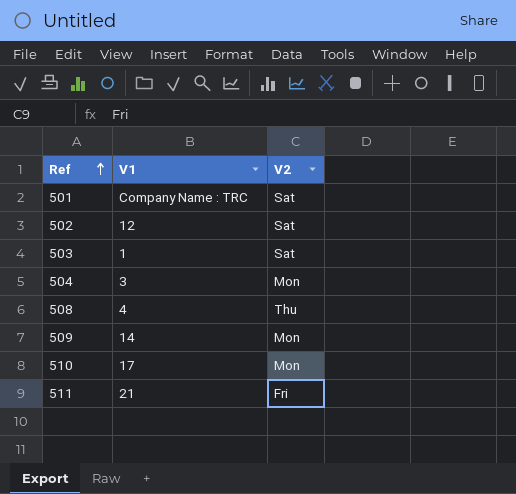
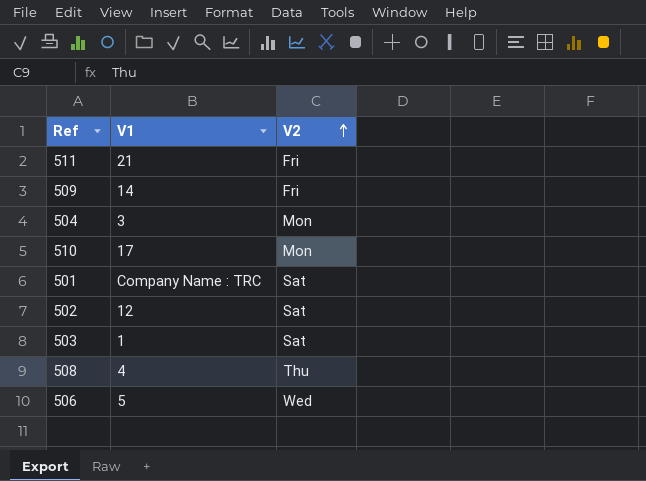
row order: Ref ascending -> V2 ascending
509 | V2: Mon -> Fri
row 506: none -> 5 | Wed

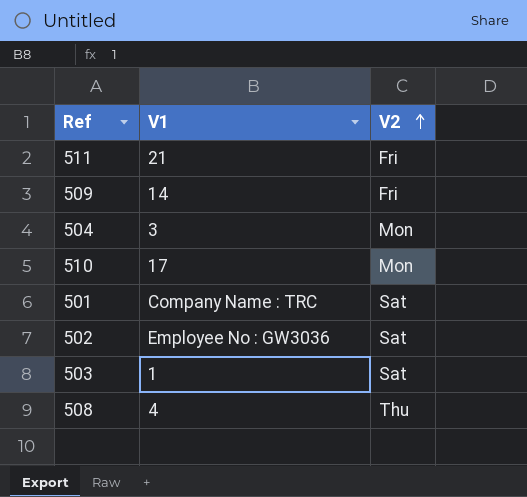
row 506: 5 | Wed -> none
502 | V1: 12 -> Employee No : GW3036

